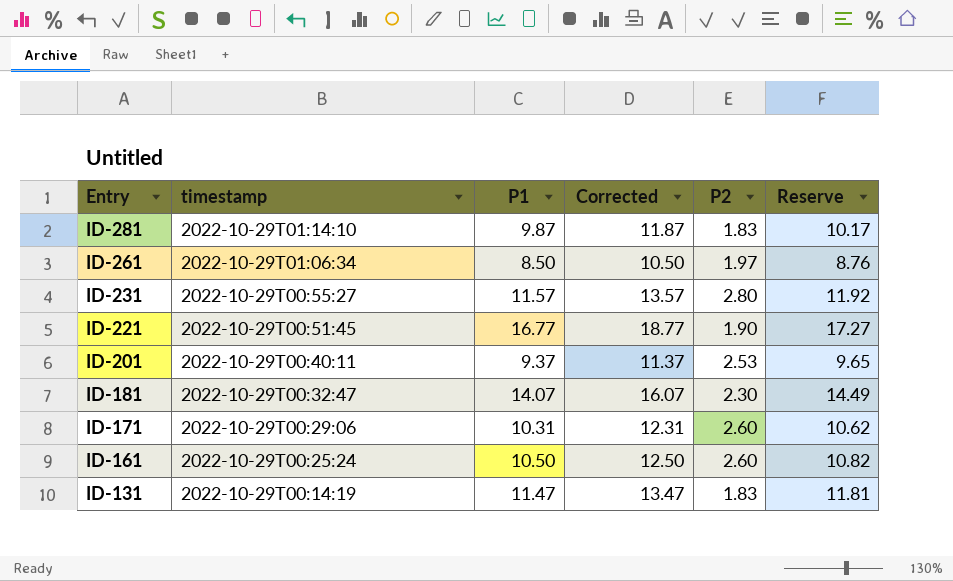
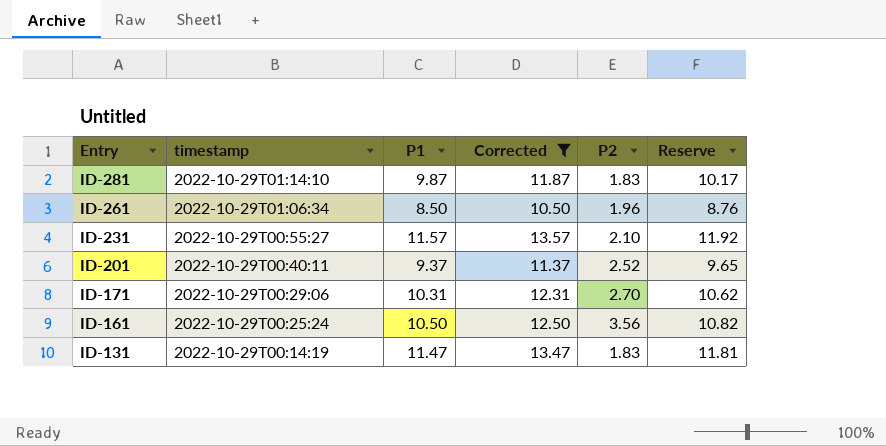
filter: none -> Corrected <= 13.57
ID-261 | P2: 1.97 -> 1.96
ID-231 | P2: 2.80 -> 2.10
ID-201 | P2: 2.53 -> 2.52
ID-171 | P2: 2.60 -> 2.70
ID-161 | P2: 2.60 -> 3.56

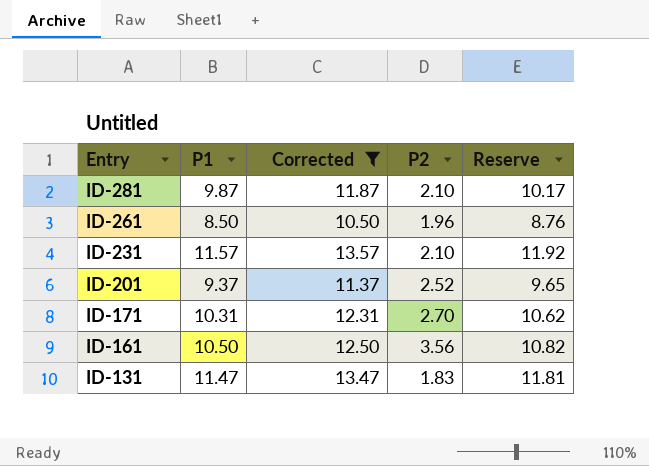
column timestamp | position: 2 -> none
ID-281 | P2: 1.83 -> 2.10

